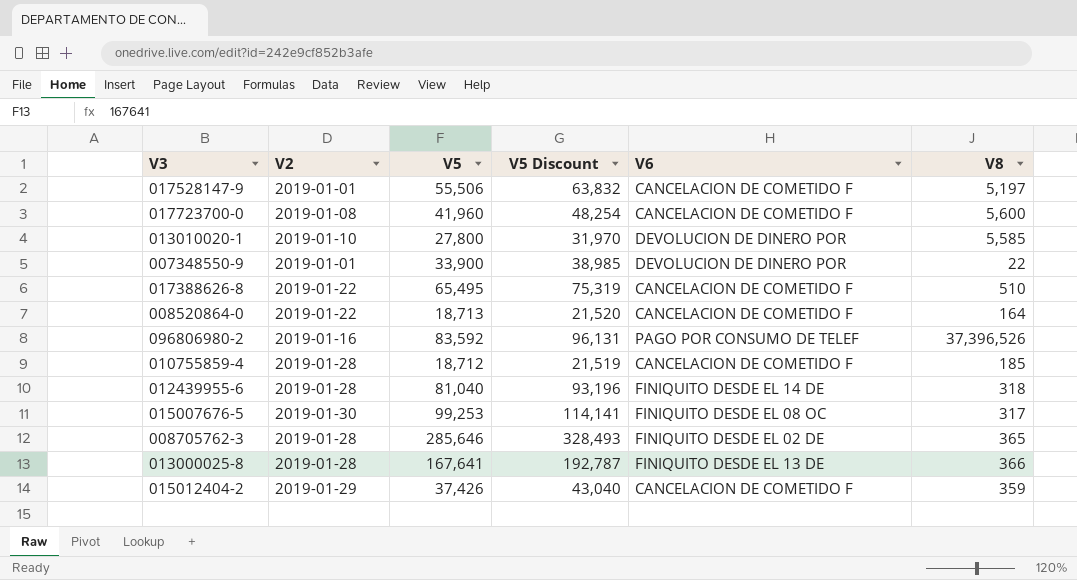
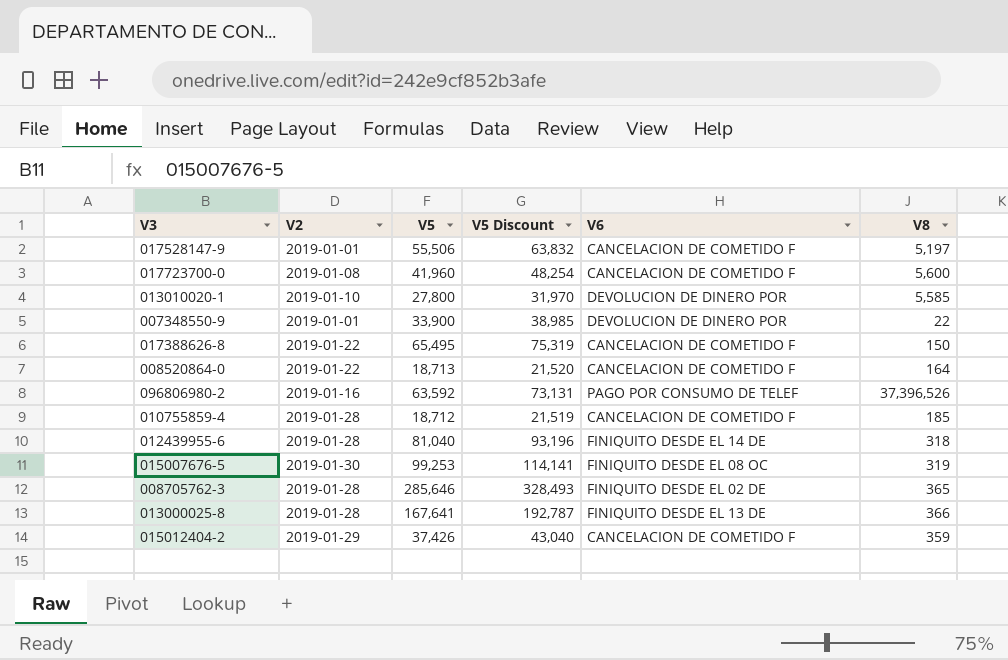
017388626-8 | V8: 510 -> 150
096806980-2 | V5: 83,592 -> 63,592
096806980-2 | V5 Discount: 96,131 -> 73,131
015007676-5 | V8: 317 -> 319

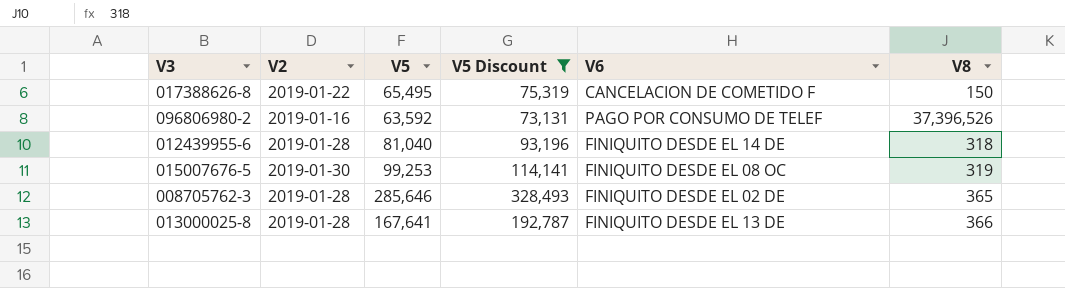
filter: none -> V5 Discount >= 73,131

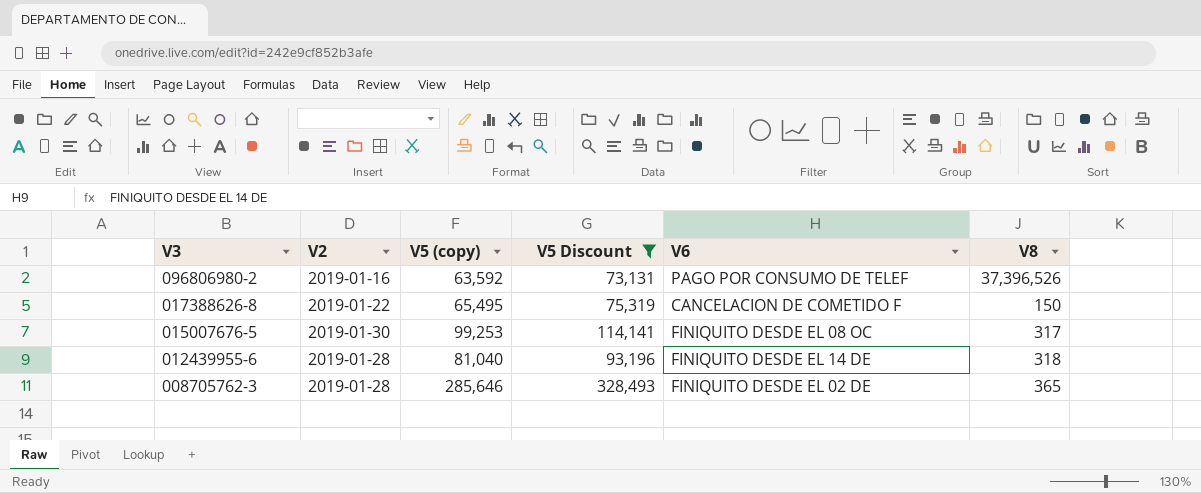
row order: none -> V3 descending
column name: V5 -> V5 (copy)
row 013000025-8: 2019-01-28 | 167,641 | 192,787 | FINIQUITO DESDE EL 13 DE | 366 -> none
015007676-5 | V8: 319 -> 317

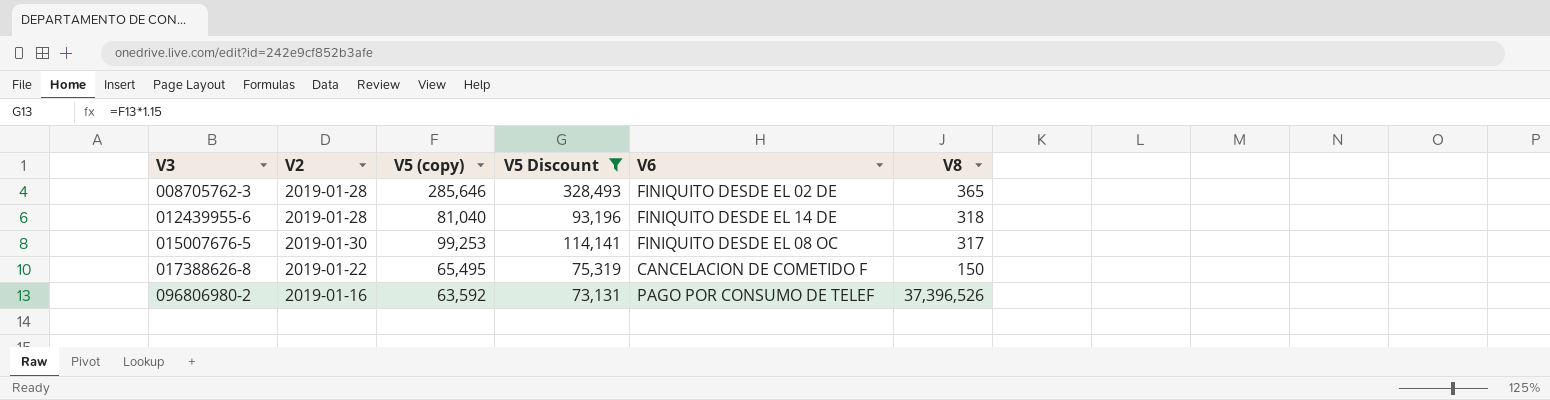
row order: V3 descending -> V3 ascending

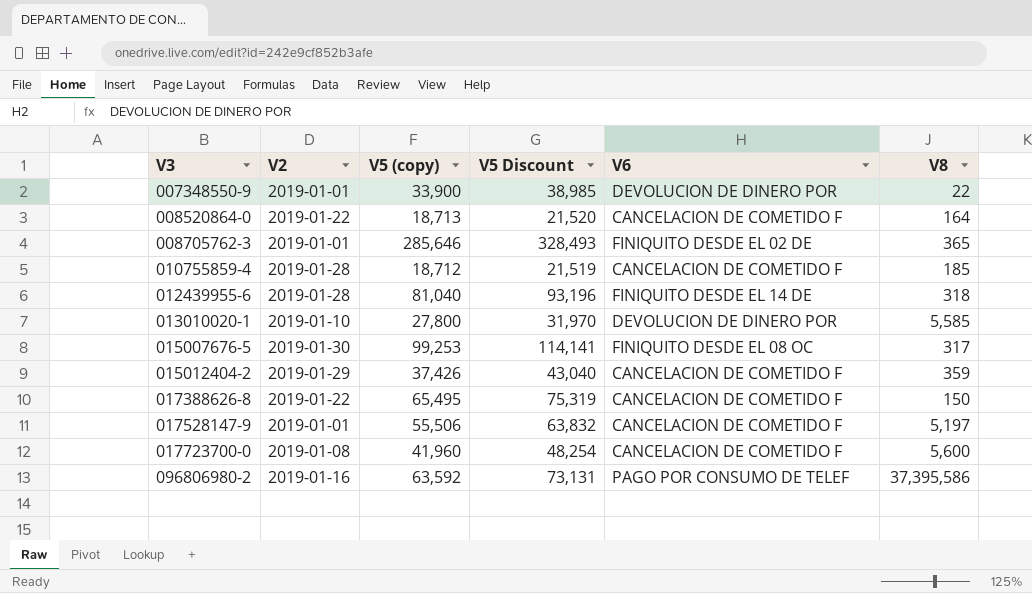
filter: V5 Discount >= 73,131 -> none
008705762-3 | V2: 2019-01-28 -> 2019-01-01
096806980-2 | V8: 37,396,526 -> 37,395,586

